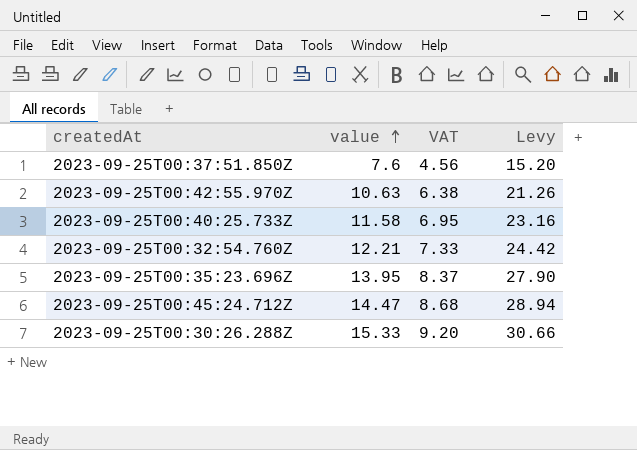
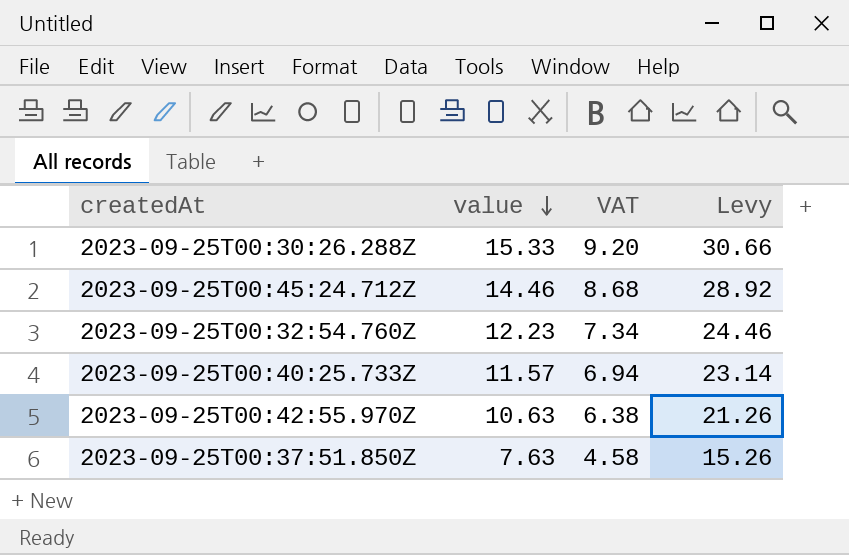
row order: value ascending -> value descending
row 2023-09-25T00:35:23.696Z: 13.95 | 8.37 | 27.90 -> none
2023-09-25T00:45:24.712Z | value: 14.47 -> 14.46
2023-09-25T00:45:24.712Z | Levy: 28.94 -> 28.92
2023-09-25T00:32:54.760Z | value: 12.21 -> 12.23
2023-09-25T00:32:54.760Z | VAT: 7.33 -> 7.34
2023-09-25T00:32:54.760Z | Levy: 24.42 -> 24.46
2023-09-25T00:40:25.733Z | value: 11.58 -> 11.57
2023-09-25T00:40:25.733Z | VAT: 6.95 -> 6.94
2023-09-25T00:40:25.733Z | Levy: 23.16 -> 23.14
2023-09-25T00:37:51.850Z | value: 7.6 -> 7.63
2023-09-25T00:37:51.850Z | VAT: 4.56 -> 4.58
2023-09-25T00:37:51.850Z | Levy: 15.20 -> 15.26

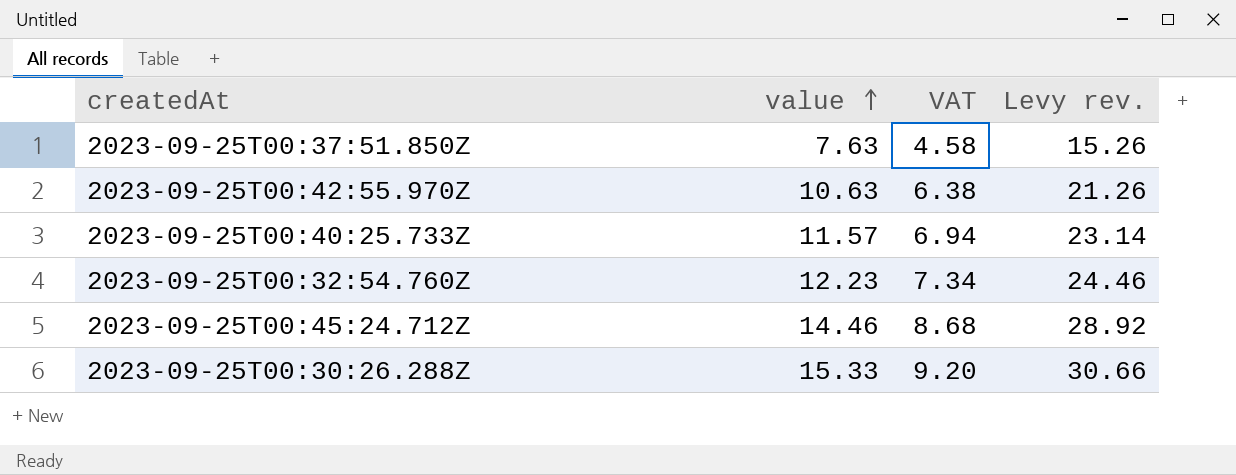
row order: value descending -> value ascending
column name: Levy -> Levy rev.

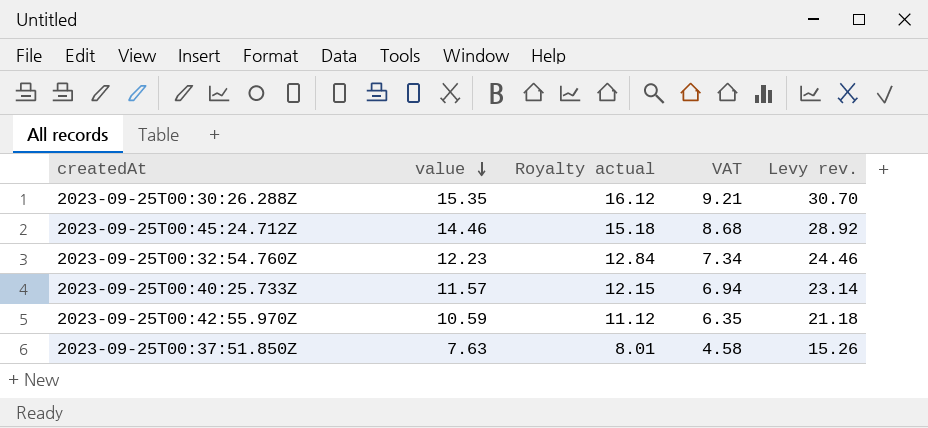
row order: value ascending -> value descending
column Royalty actual | formula: none -> [value] * 1.05
2023-09-25T00:30:26.288Z | value: 15.33 -> 15.35
2023-09-25T00:30:26.288Z | VAT: 9.20 -> 9.21
2023-09-25T00:30:26.288Z | Levy rev.: 30.66 -> 30.70
2023-09-25T00:42:55.970Z | value: 10.63 -> 10.59
2023-09-25T00:42:55.970Z | VAT: 6.38 -> 6.35
2023-09-25T00:42:55.970Z | Levy rev.: 21.26 -> 21.18

